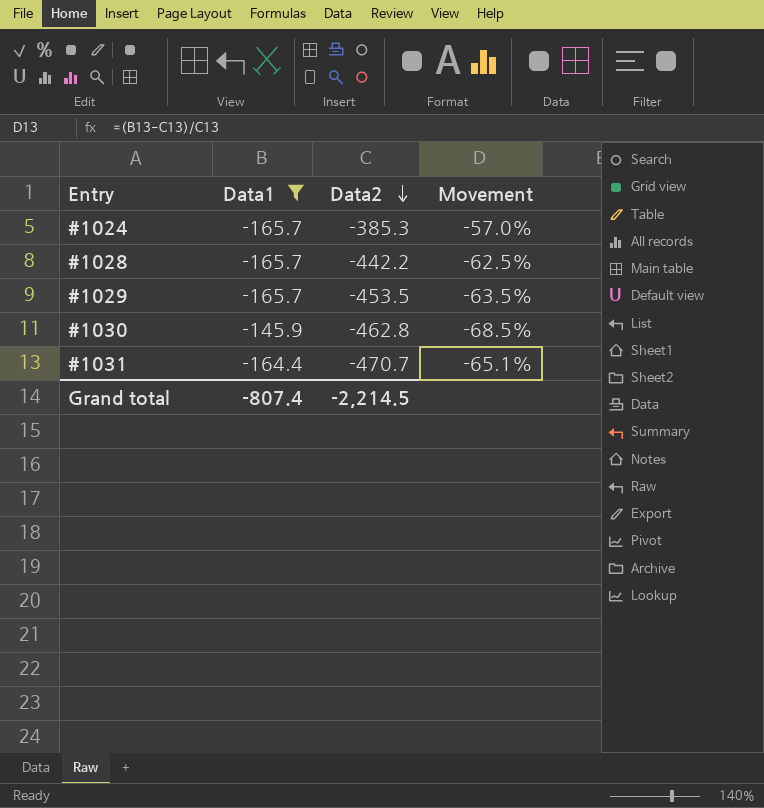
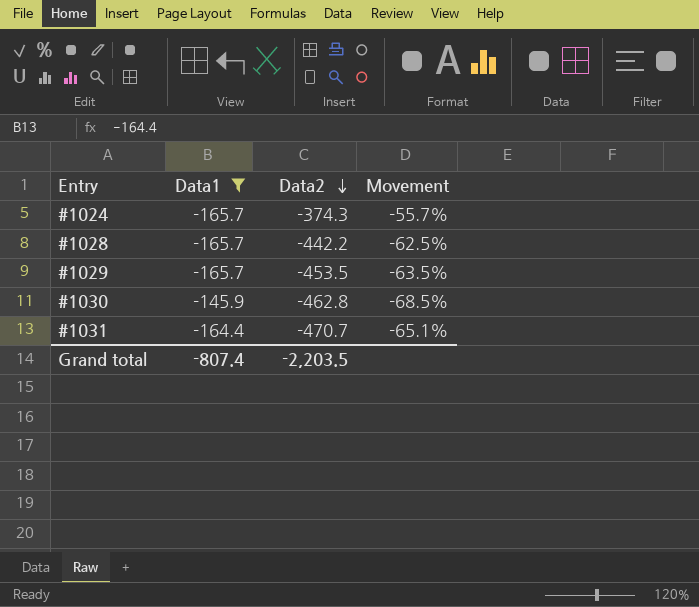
#1024 | Data2: -385.3 -> -374.3
#1024 | Movement: -57.0% -> -55.7%
Grand total | Data2: -2,214.5 -> -2,203.5

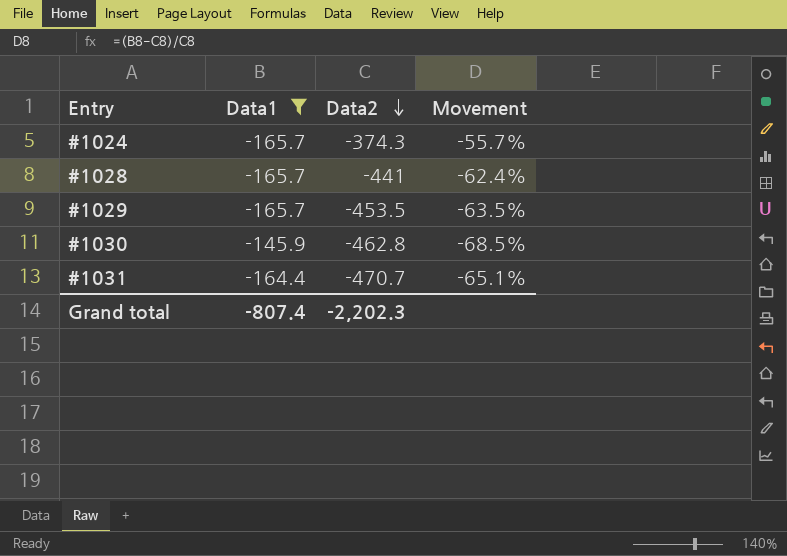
#1028 | Data2: -442.2 -> -441
#1028 | Movement: -62.5% -> -62.4%
Grand total | Data2: -2,203.5 -> -2,202.3

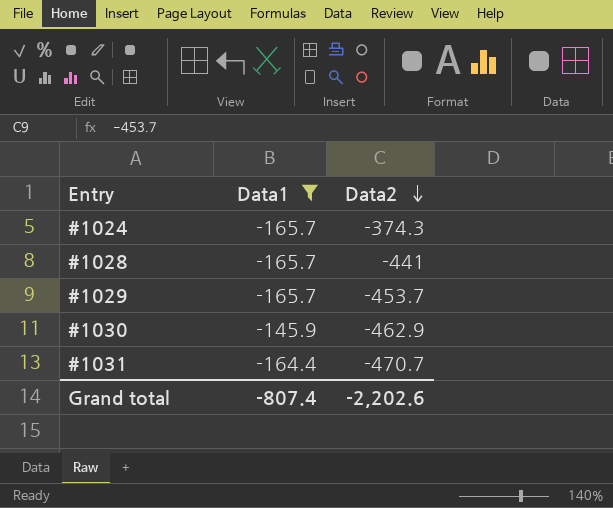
column Movement | formula: ([Data1] - [Data2]) / [Data2] -> none
#1029 | Data2: -453.5 -> -453.7
#1030 | Data2: -462.8 -> -462.9
Grand total | Data2: -2,202.3 -> -2,202.6

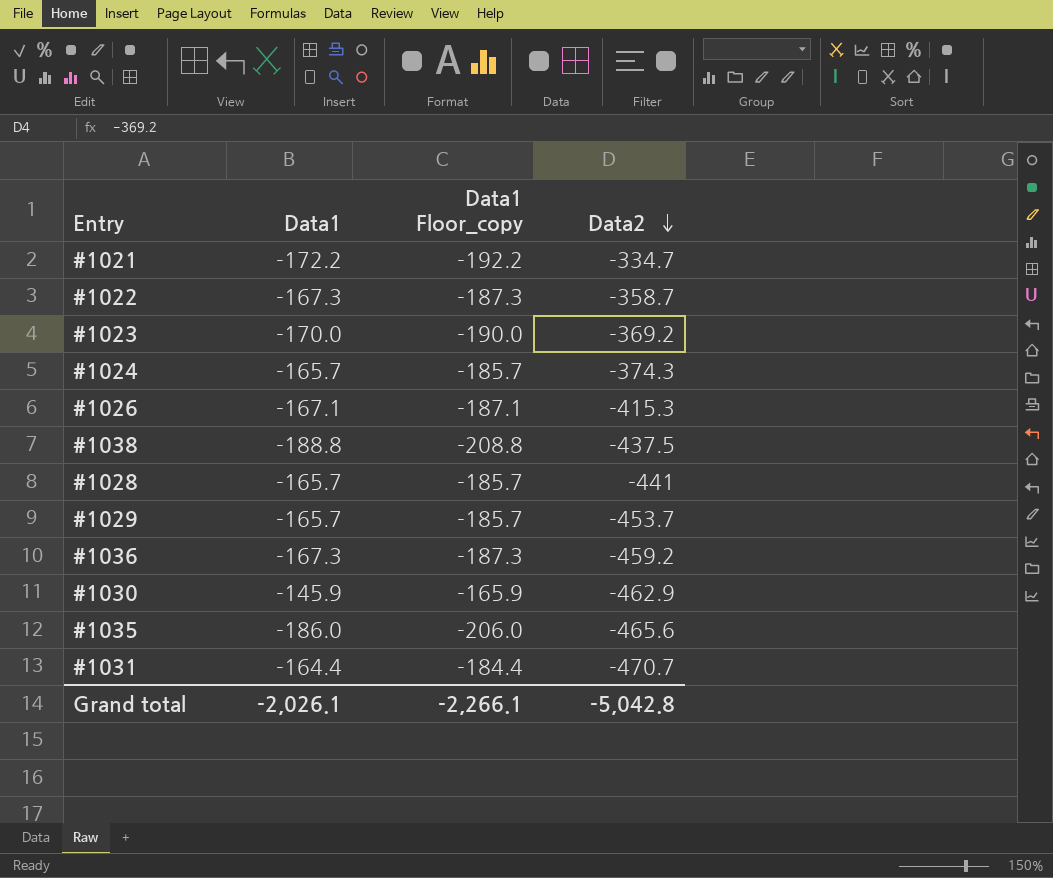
filter: Data1 >= -165.7 -> none
column Data1 Floor_copy | formula: none -> [Data1] - 20
Grand total | Data1: -807.4 -> -2,026.1
Grand total | Data2: -2,202.6 -> -5,042.8

